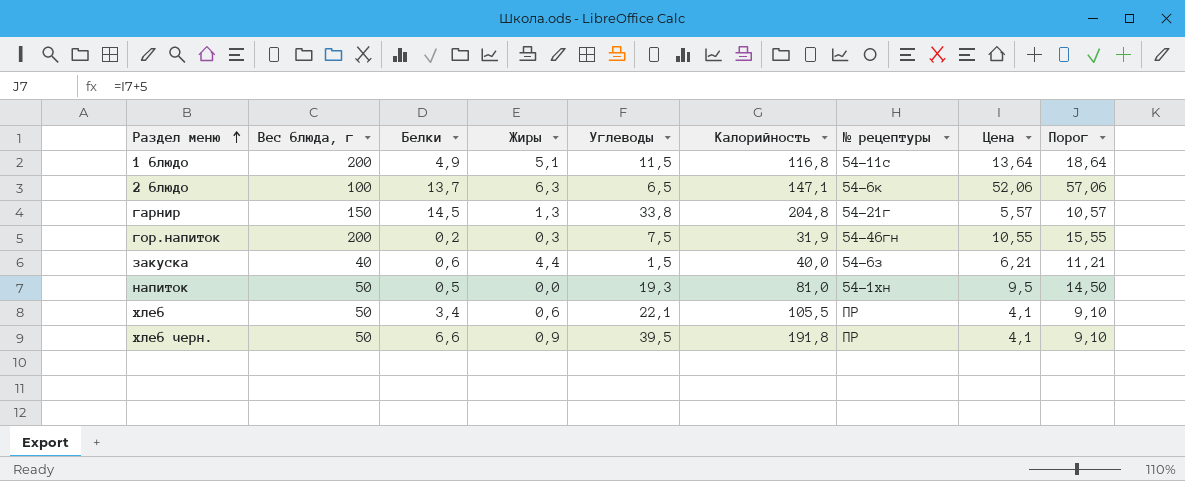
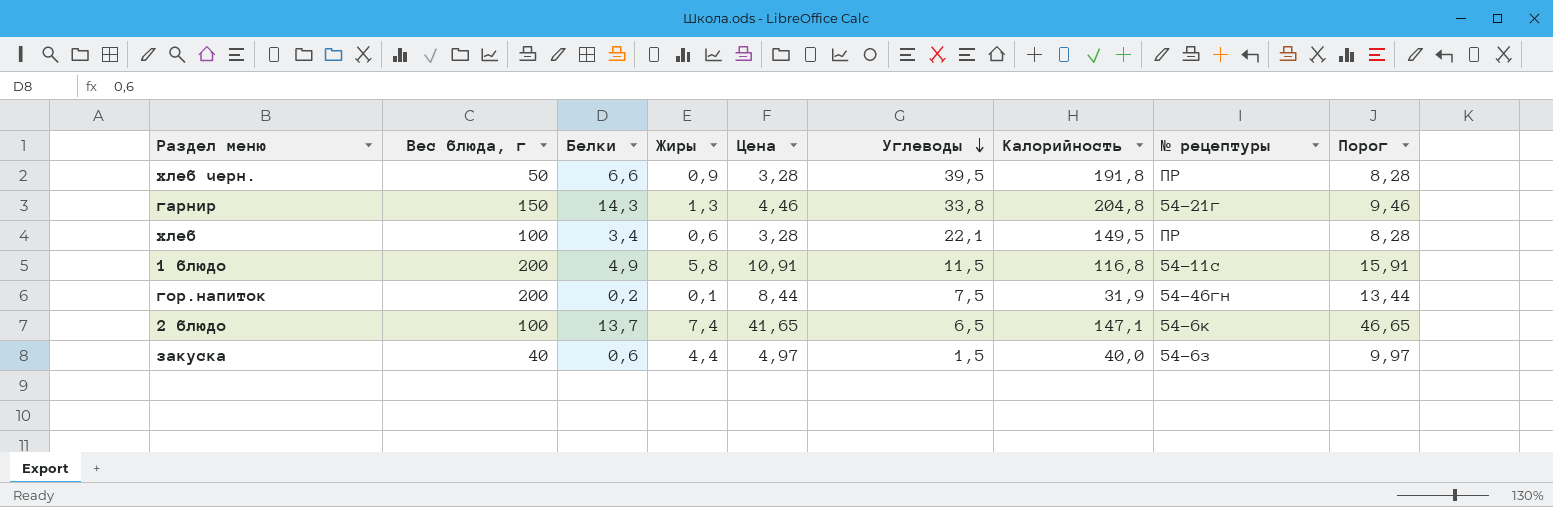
row order: Раздел меню ascending -> Углеводы descending
column Цена | position: 8 -> 5
row напиток: 50 | 0,5 | 0,0 | 19,3 | 81,0 | 54-1хн | 9,5 | 14,50 -> none
хлеб черн. | Цена: 4,1 -> 3,28
хлеб черн. | Порог: 9,10 -> 8,28
гарнир | Белки: 14,5 -> 14,3
гарнир | Цена: 5,57 -> 4,46
гарнир | Порог: 10,57 -> 9,46
хлеб | Вес блюда, г: 50 -> 100
хлеб | Цена: 4,1 -> 3,28
хлеб | Калорийность: 105,5 -> 149,5
хлеб | Порог: 9,10 -> 8,28
1 блюдо | Жиры: 5,1 -> 5,8
1 блюдо | Цена: 13,64 -> 10,91
1 блюдо | Порог: 18,64 -> 15,91
гор.напиток | Жиры: 0,3 -> 0,1
гор.напиток | Цена: 10,55 -> 8,44
гор.напиток | Порог: 15,55 -> 13,44
2 блюдо | Жиры: 6,3 -> 7,4
2 блюдо | Цена: 52,06 -> 41,65
2 блюдо | Порог: 57,06 -> 46,65
закуска | Цена: 6,21 -> 4,97
закуска | Порог: 11,21 -> 9,97

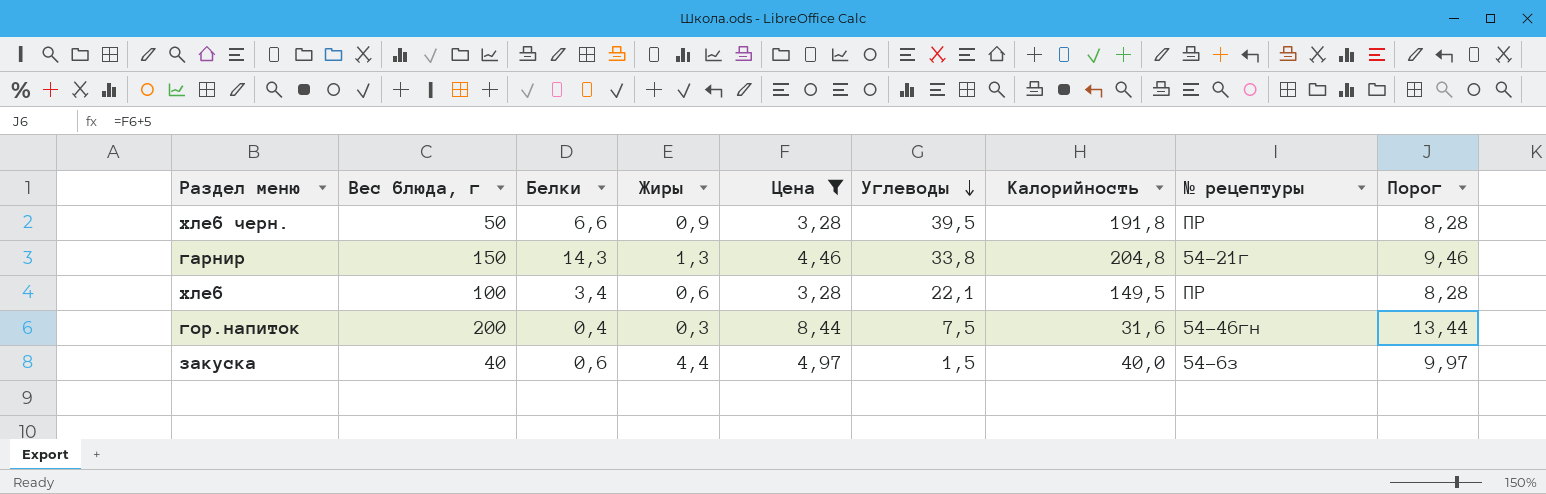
filter: none -> Цена <= 8,44
гор.напиток | Белки: 0,2 -> 0,4
гор.напиток | Жиры: 0,1 -> 0,3
гор.напиток | Калорийность: 31,9 -> 31,6

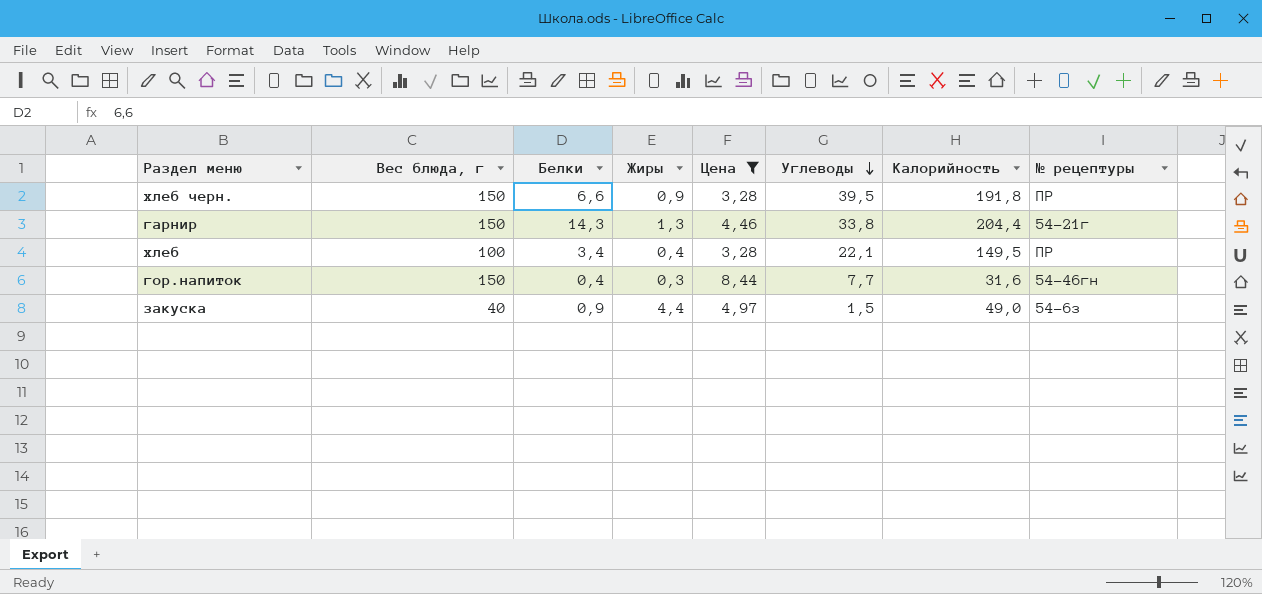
column Порог | formula: [Цена] + 5 -> none
хлеб черн. | Вес блюда, г: 50 -> 150
гарнир | Калорийность: 204,8 -> 204,4
хлеб | Жиры: 0,6 -> 0,4
гор.напиток | Вес блюда, г: 200 -> 150
гор.напиток | Углеводы: 7,5 -> 7,7
закуска | Белки: 0,6 -> 0,9
закуска | Калорийность: 40,0 -> 49,0

